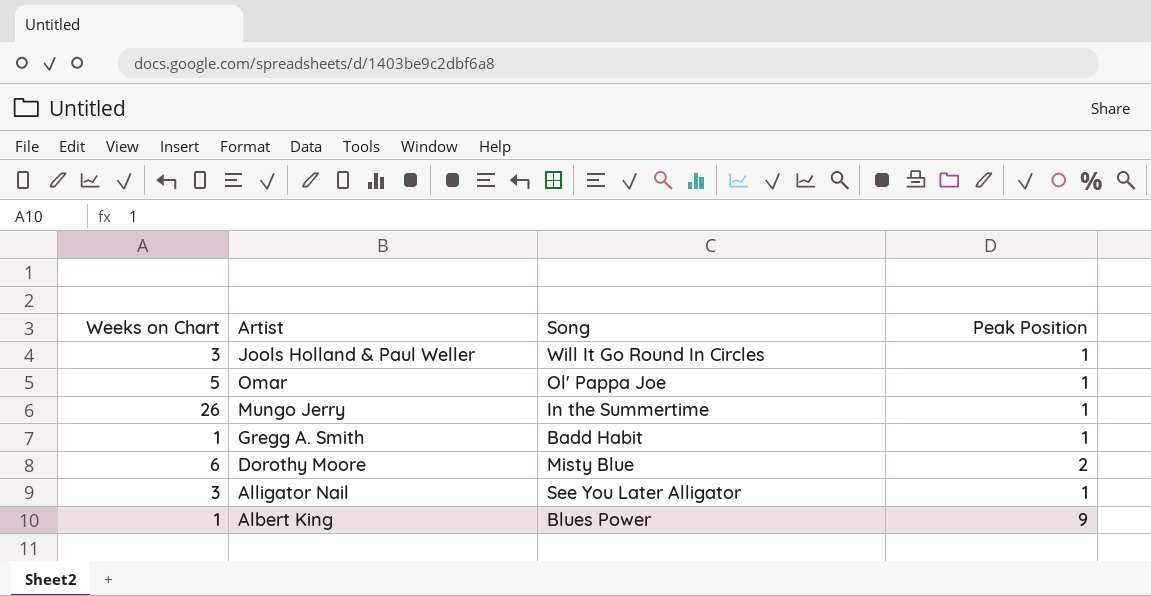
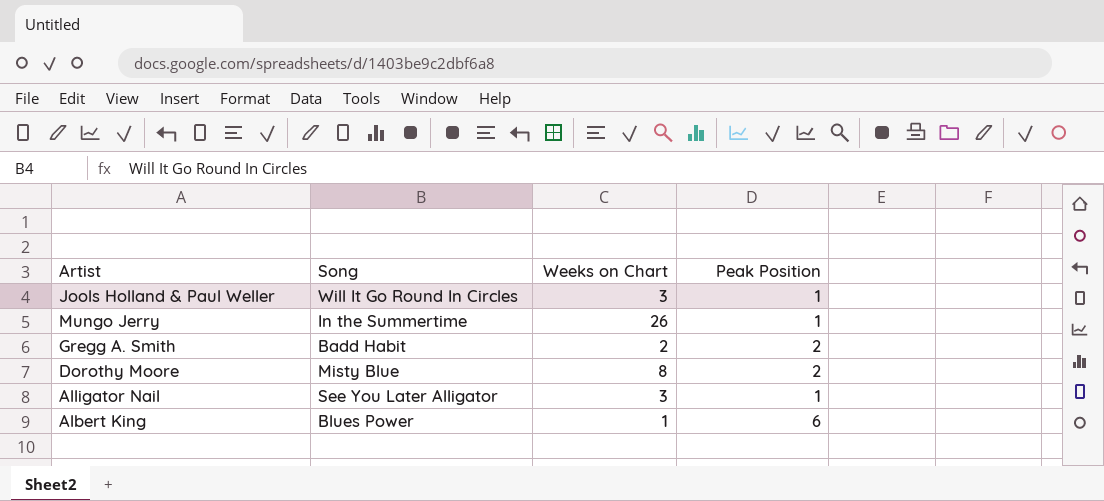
column Weeks on Chart | position: 1 -> 3
row Omar: 5 | Ol' Pappa Joe | 1 -> none
Gregg A. Smith | Weeks on Chart: 1 -> 2
Gregg A. Smith | Peak Position: 1 -> 2
Dorothy Moore | Weeks on Chart: 6 -> 8
Albert King | Peak Position: 9 -> 6

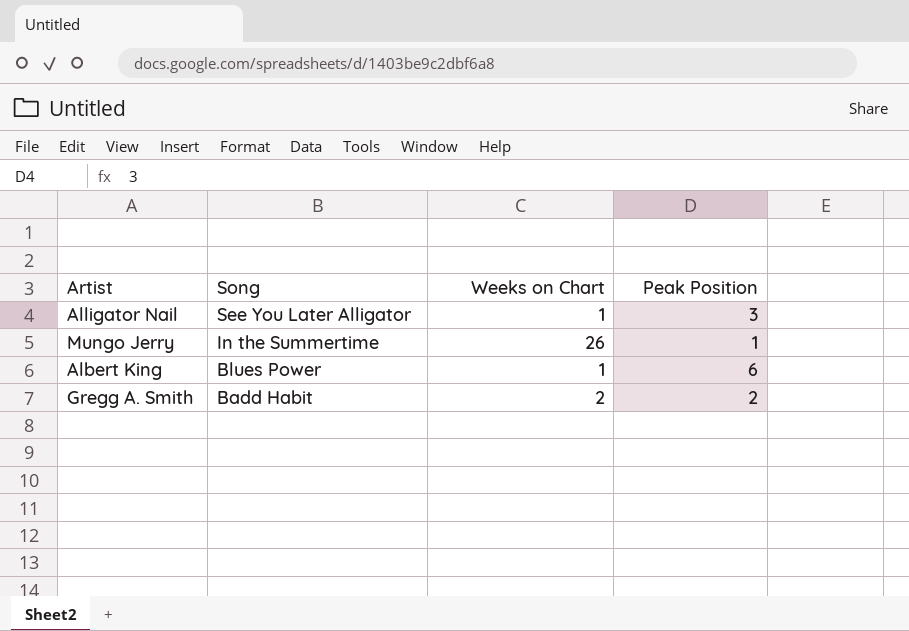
row order: none -> Song descending
row Jools Holland & Paul Weller: Will It Go Round In Circles | 3 | 1 -> none
row Dorothy Moore: Misty Blue | 8 | 2 -> none
Alligator Nail | Weeks on Chart: 3 -> 1
Alligator Nail | Peak Position: 1 -> 3

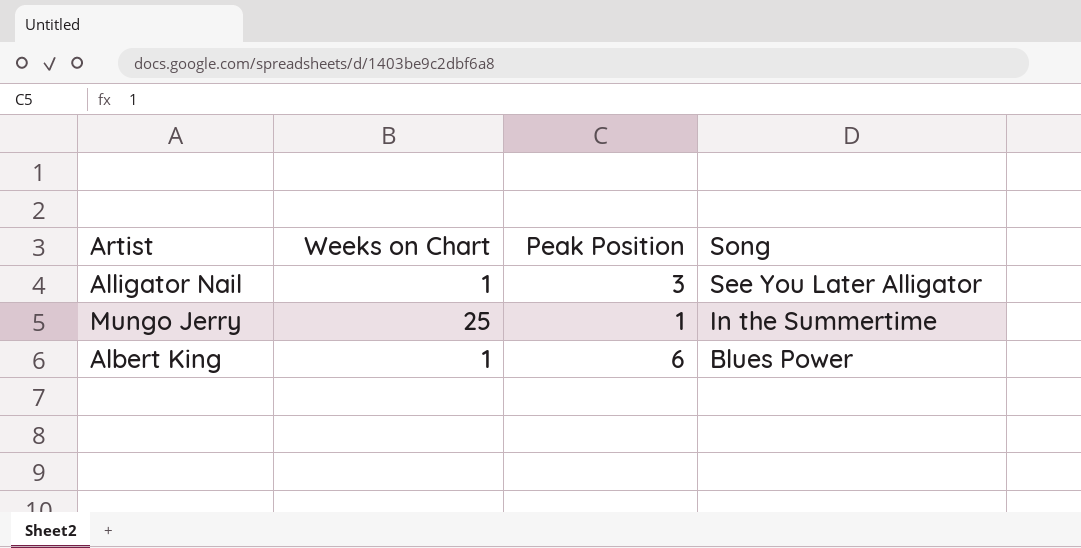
column Song | position: 2 -> 4
row Gregg A. Smith: Badd Habit | 2 | 2 -> none
Mungo Jerry | Weeks on Chart: 26 -> 25

